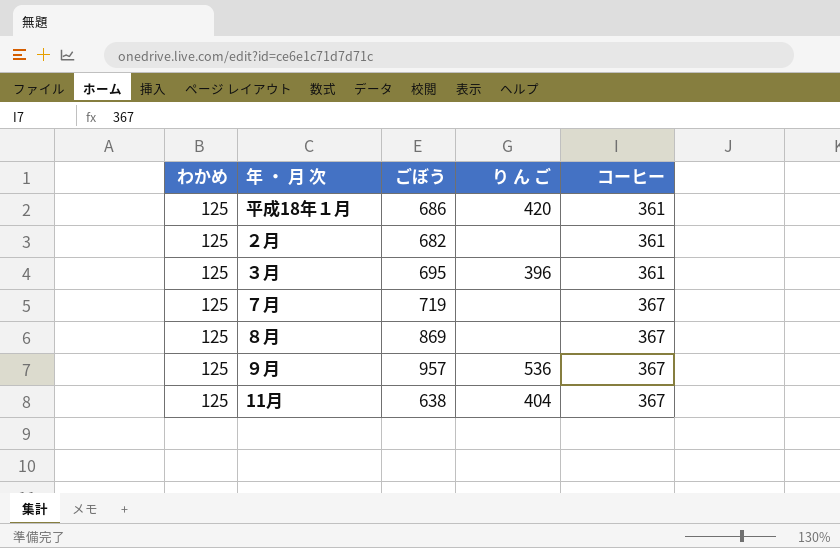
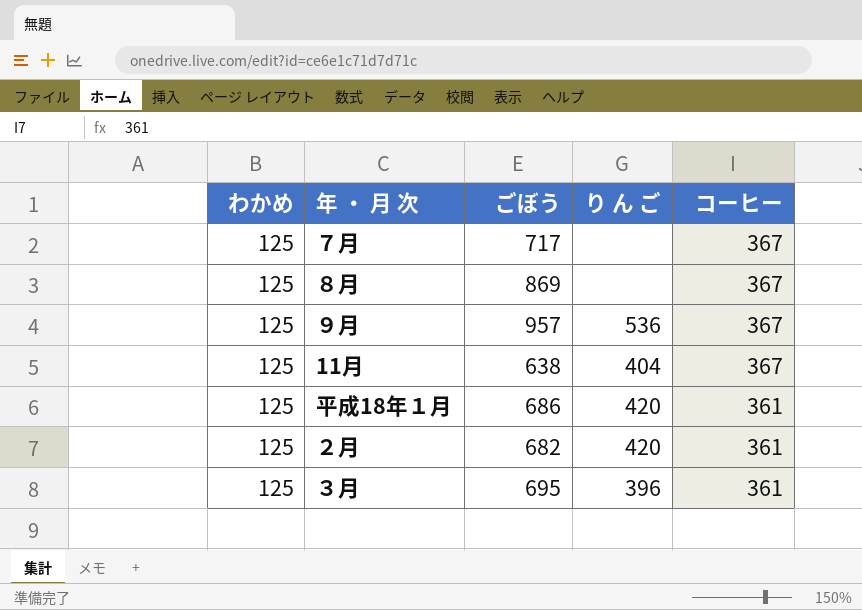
row order: コーヒー ascending -> コーヒー descending
７月 | ごぼう: 719 -> 717
２月 | り ん ご: none -> 420

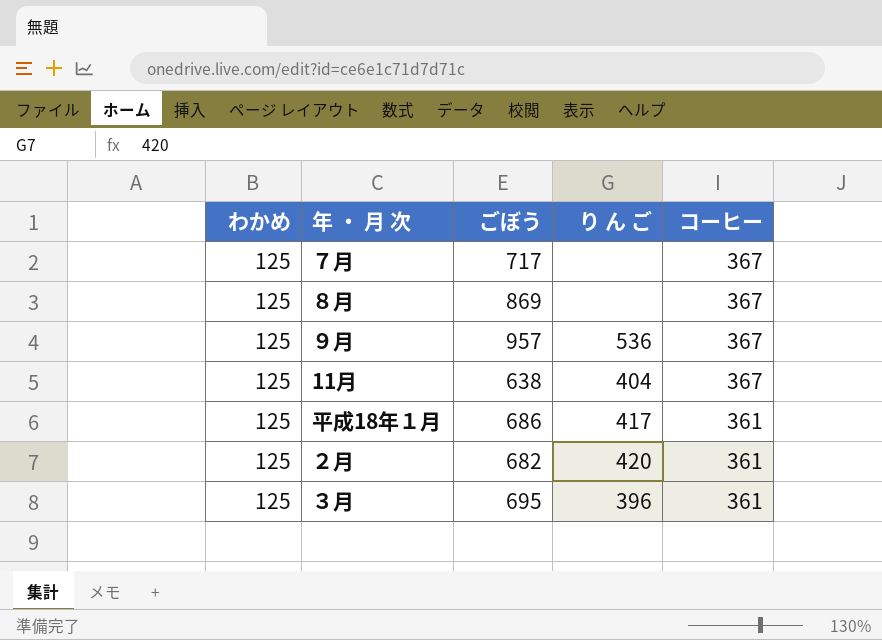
平成18年１月 | り ん ご: 420 -> 417

